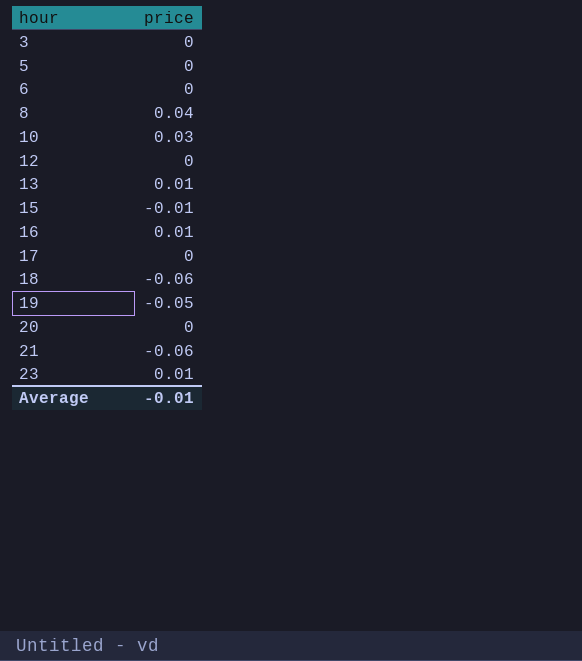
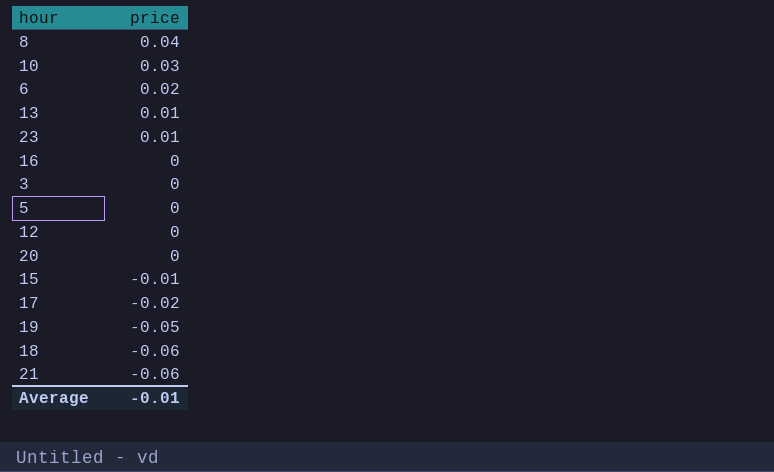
row order: hour ascending -> price descending
6 | price: 0 -> 0.02
16 | price: 0.01 -> 0
17 | price: 0 -> -0.02

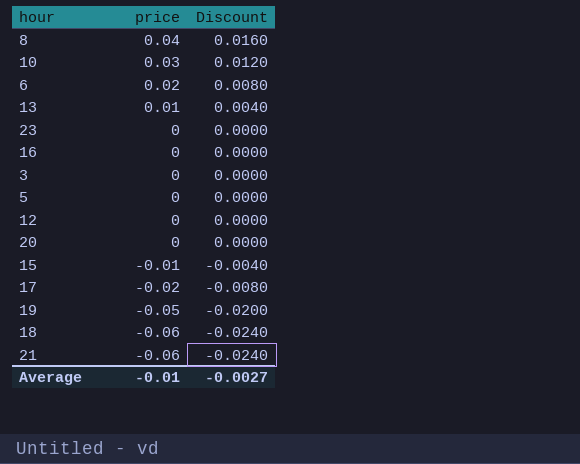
column Discount | formula: none -> [price] * 0.4
23 | price: 0.01 -> 0

